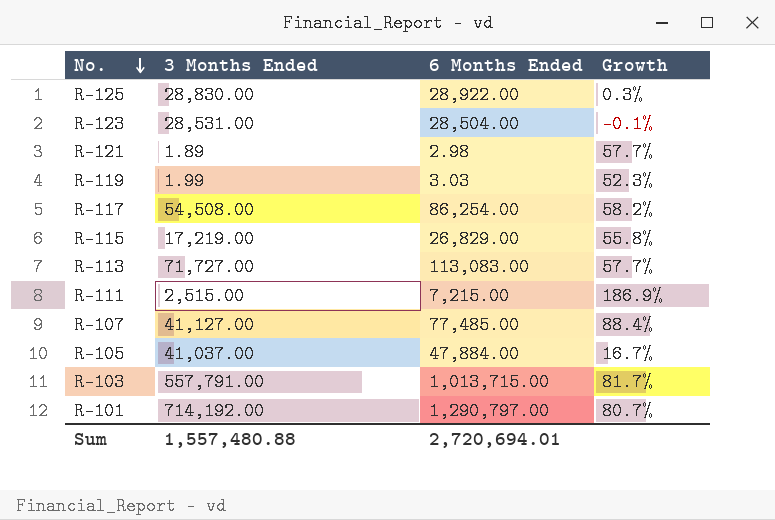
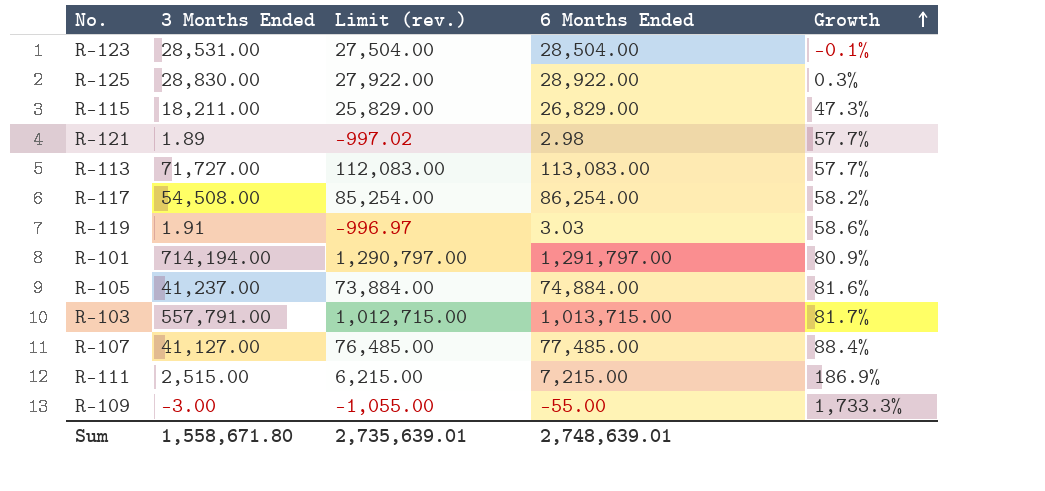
row order: No. descending -> Growth ascending
column Limit (rev.) | formula: none -> [6 Months Ended] - 1000
R-115 | 3 Months Ended: 17,219.00 -> 18,211.00
R-115 | Growth: 55.8% -> 47.3%
R-119 | 3 Months Ended: 1.99 -> 1.91
R-119 | Growth: 52.3% -> 58.6%
R-101 | 3 Months Ended: 714,192.00 -> 714,194.00
R-101 | 6 Months Ended: 1,290,797.00 -> 1,291,797.00
R-101 | Growth: 80.7% -> 80.9%
R-105 | 3 Months Ended: 41,037.00 -> 41,237.00
R-105 | 6 Months Ended: 47,884.00 -> 74,884.00
R-105 | Growth: 16.7% -> 81.6%
row R-109: none -> -3.00 | -1,055.00 | -55.00 | 1,733.3%
Sum | 3 Months Ended: 1,557,480.88 -> 1,558,671.80
Sum | 6 Months Ended: 2,720,694.01 -> 2,748,639.01

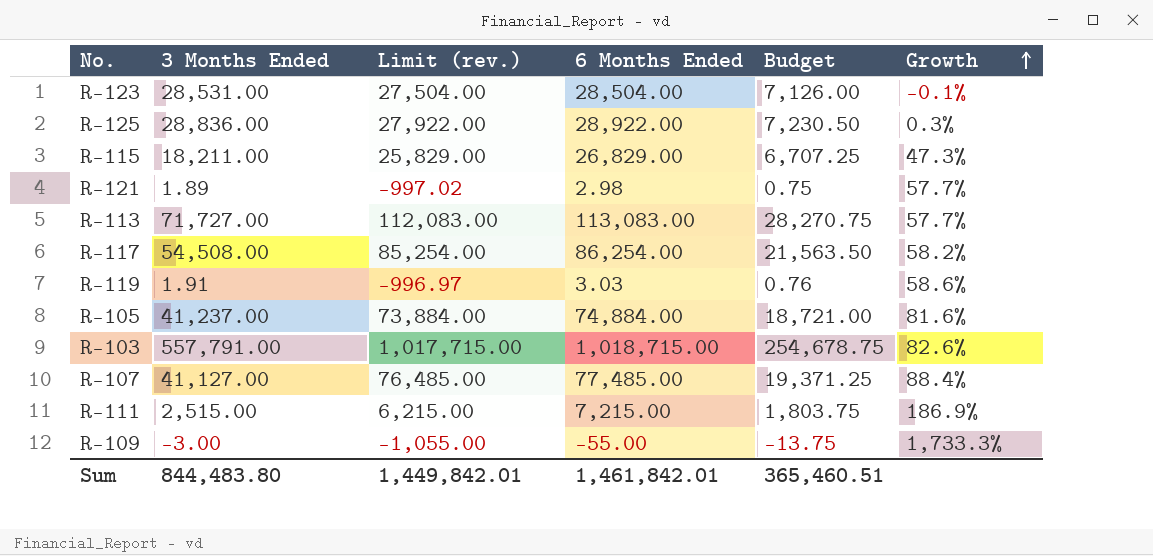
column Budget | formula: none -> [6 Months Ended] * 0.25
row R-101: 714,194.00 | 1,290,797.00 | 1,291,797.00 | 80.9% -> none
R-125 | 3 Months Ended: 28,830.00 -> 28,836.00
R-103 | Limit (rev.): 1,012,715.00 -> 1,017,715.00
R-103 | 6 Months Ended: 1,013,715.00 -> 1,018,715.00
R-103 | Growth: 81.7% -> 82.6%
Sum | 3 Months Ended: 1,558,671.80 -> 844,483.80
Sum | Limit (rev.): 2,735,639.01 -> 1,449,842.01
Sum | 6 Months Ended: 2,748,639.01 -> 1,461,842.01

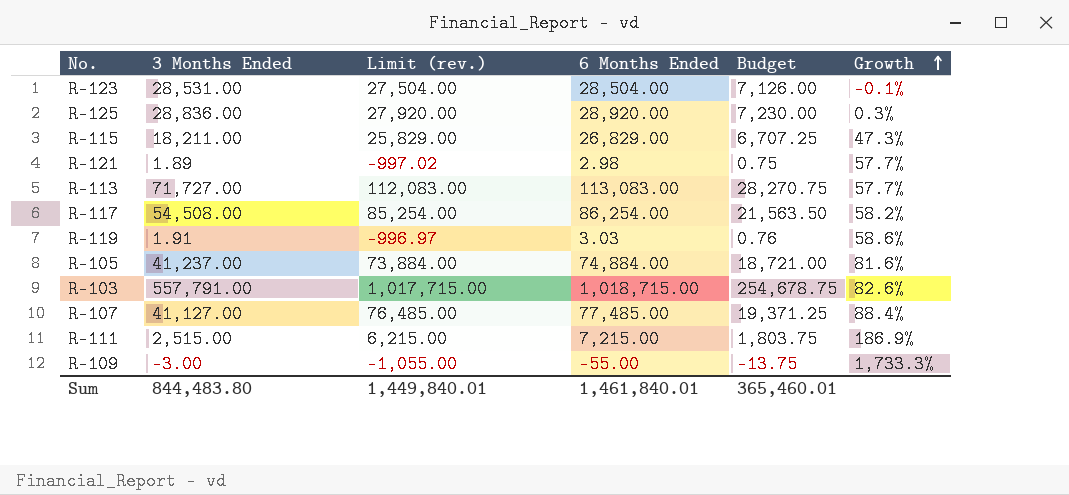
R-125 | Limit (rev.): 27,922.00 -> 27,920.00
R-125 | 6 Months Ended: 28,922.00 -> 28,920.00
R-125 | Budget: 7,230.50 -> 7,230.00
Sum | Limit (rev.): 1,449,842.01 -> 1,449,840.01
Sum | 6 Months Ended: 1,461,842.01 -> 1,461,840.01
Sum | Budget: 365,460.51 -> 365,460.01

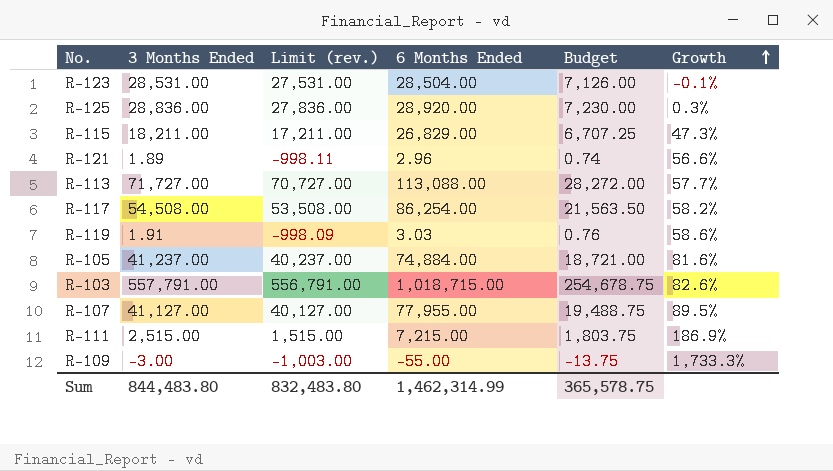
column Limit (rev.) | formula: [6 Months Ended] - 1000 -> [3 Months Ended] - 1000
R-121 | 6 Months Ended: 2.98 -> 2.96
R-121 | Budget: 0.75 -> 0.74
R-121 | Growth: 57.7% -> 56.6%
R-113 | 6 Months Ended: 113,083.00 -> 113,088.00
R-113 | Budget: 28,270.75 -> 28,272.00
R-107 | 6 Months Ended: 77,485.00 -> 77,955.00
R-107 | Budget: 19,371.25 -> 19,488.75
R-107 | Growth: 88.4% -> 89.5%
Sum | Limit (rev.): 1,449,840.01 -> 832,483.80
Sum | 6 Months Ended: 1,461,840.01 -> 1,462,314.99
Sum | Budget: 365,460.01 -> 365,578.75

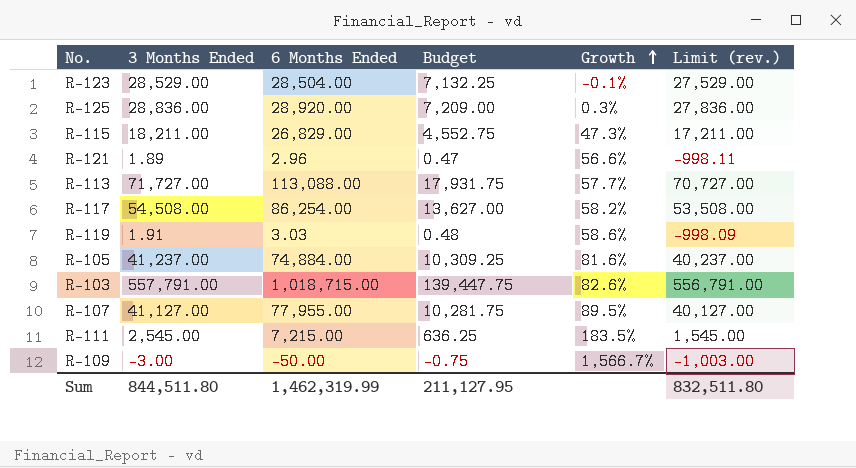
column Budget | formula: [6 Months Ended] * 0.25 -> [3 Months Ended] * 0.25
column Limit (rev.) | position: 3 -> 6
R-123 | 3 Months Ended: 28,531.00 -> 28,529.00
R-123 | Limit (rev.): 27,531.00 -> 27,529.00
R-111 | 3 Months Ended: 2,515.00 -> 2,545.00
R-111 | Growth: 186.9% -> 183.5%
R-111 | Limit (rev.): 1,515.00 -> 1,545.00
R-109 | 6 Months Ended: -55.00 -> -50.00
R-109 | Growth: 1,733.3% -> 1,566.7%
Sum | 3 Months Ended: 844,483.80 -> 844,511.80
Sum | 6 Months Ended: 1,462,314.99 -> 1,462,319.99
Sum | Budget: 365,578.75 -> 211,127.95
Sum | Limit (rev.): 832,483.80 -> 832,511.80

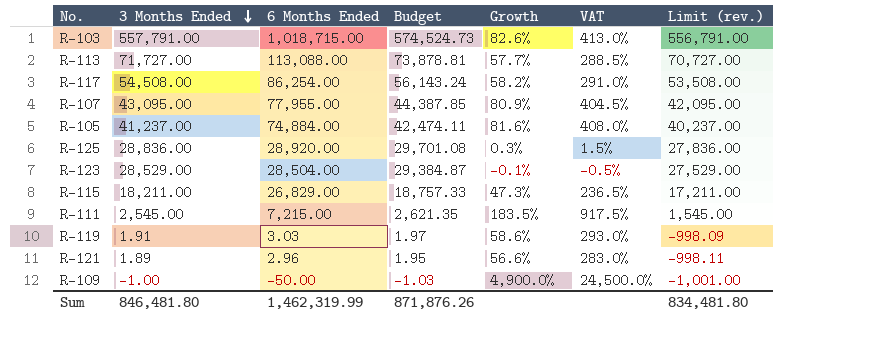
row order: Growth ascending -> 3 Months Ended descending
column Budget | formula: [3 Months Ended] * 0.25 -> [3 Months Ended] * 1.03
column VAT | formula: none -> [Growth] * 5
R-107 | 3 Months Ended: 41,127.00 -> 43,095.00
R-107 | Growth: 89.5% -> 80.9%
R-107 | Limit (rev.): 40,127.00 -> 42,095.00
R-109 | 3 Months Ended: -3.00 -> -1.00
R-109 | Growth: 1,566.7% -> 4,900.0%
R-109 | Limit (rev.): -1,003.00 -> -1,001.00
Sum | 3 Months Ended: 844,511.80 -> 846,481.80
Sum | Budget: 211,127.95 -> 871,876.26
Sum | Limit (rev.): 832,511.80 -> 834,481.80

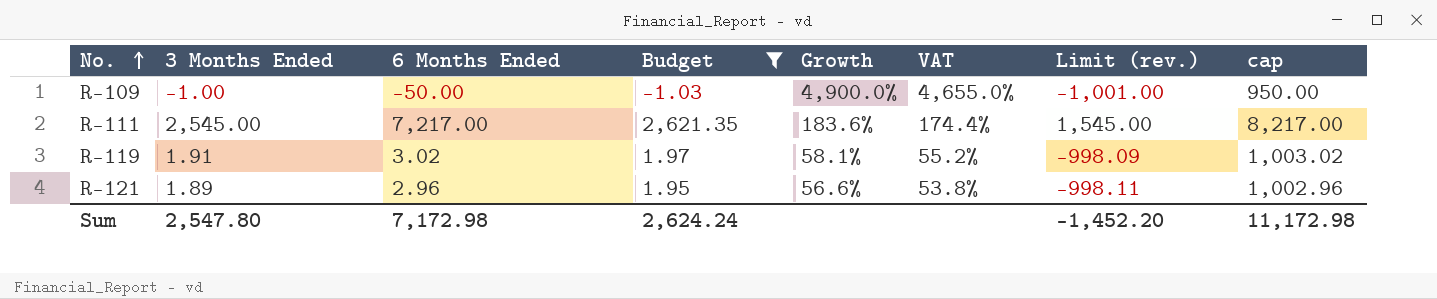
filter: none -> Budget <= 2,621.35
row order: 3 Months Ended descending -> No. ascending
column VAT | formula: [Growth] * 5 -> [Growth] * 0.95
column cap | formula: none -> [6 Months Ended] + 1000
R-111 | 6 Months Ended: 7,215.00 -> 7,217.00
R-111 | Growth: 183.5% -> 183.6%
R-119 | 6 Months Ended: 3.03 -> 3.02
R-119 | Growth: 58.6% -> 58.1%
Sum | 3 Months Ended: 846,481.80 -> 2,547.80
Sum | 6 Months Ended: 1,462,319.99 -> 7,172.98
Sum | Budget: 871,876.26 -> 2,624.24
Sum | Limit (rev.): 834,481.80 -> -1,452.20

